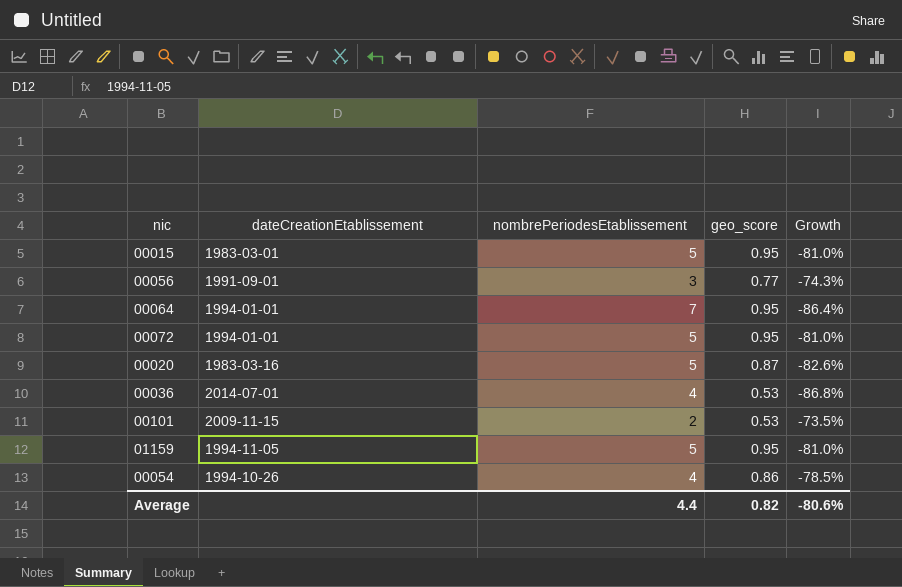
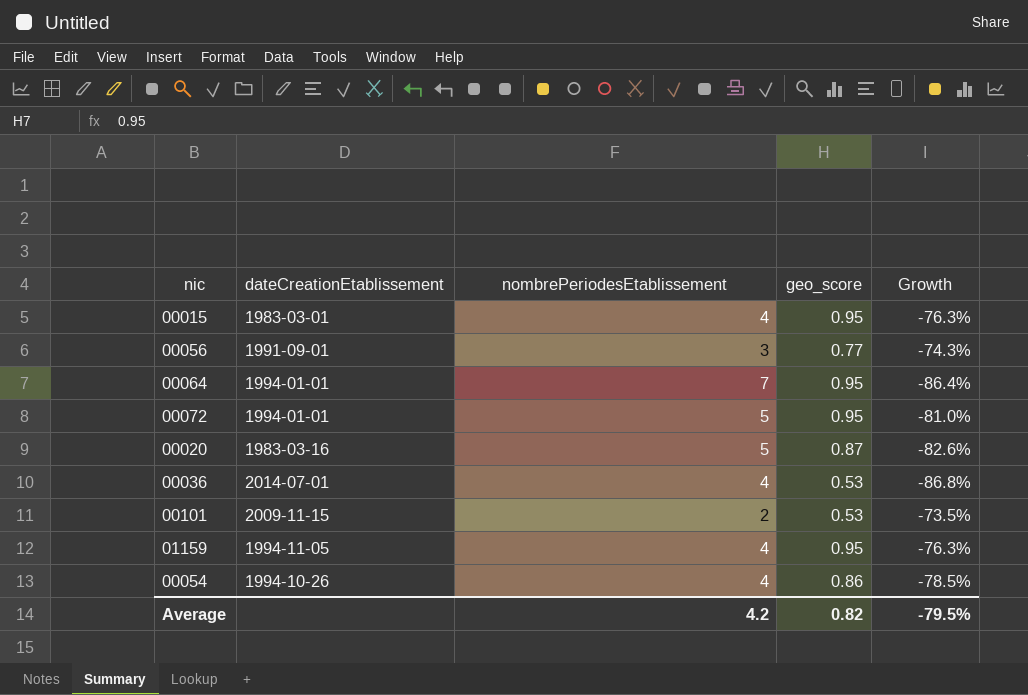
00015 | nombrePeriodesEtablissement: 5 -> 4
00015 | Growth: -81.0% -> -76.3%
01159 | nombrePeriodesEtablissement: 5 -> 4
01159 | Growth: -81.0% -> -76.3%
Average | nombrePeriodesEtablissement: 4.4 -> 4.2
Average | Growth: -80.6% -> -79.5%

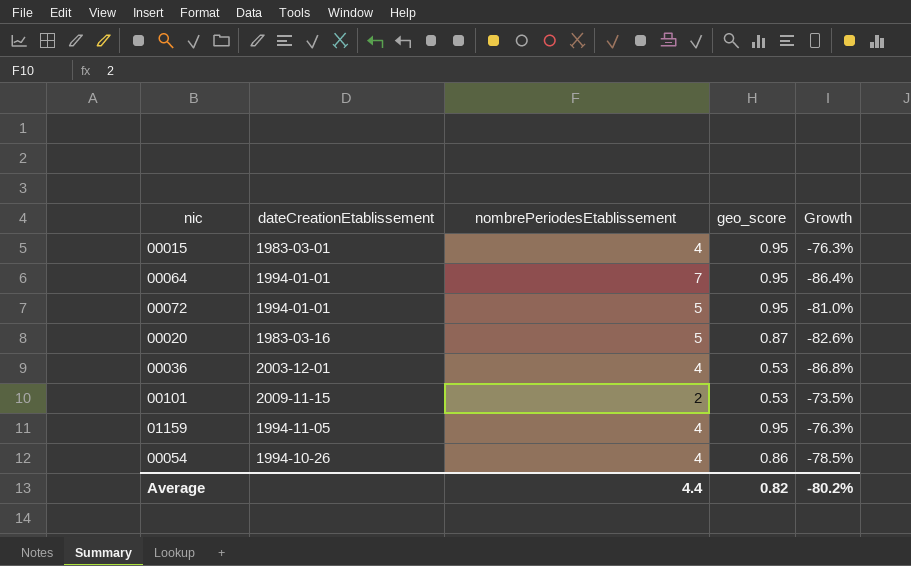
row 00056: 1991-09-01 | 3 | 0.77 | -74.3% -> none
00036 | dateCreationEtablissement: 2014-07-01 -> 2003-12-01
Average | nombrePeriodesEtablissement: 4.2 -> 4.4
Average | Growth: -79.5% -> -80.2%

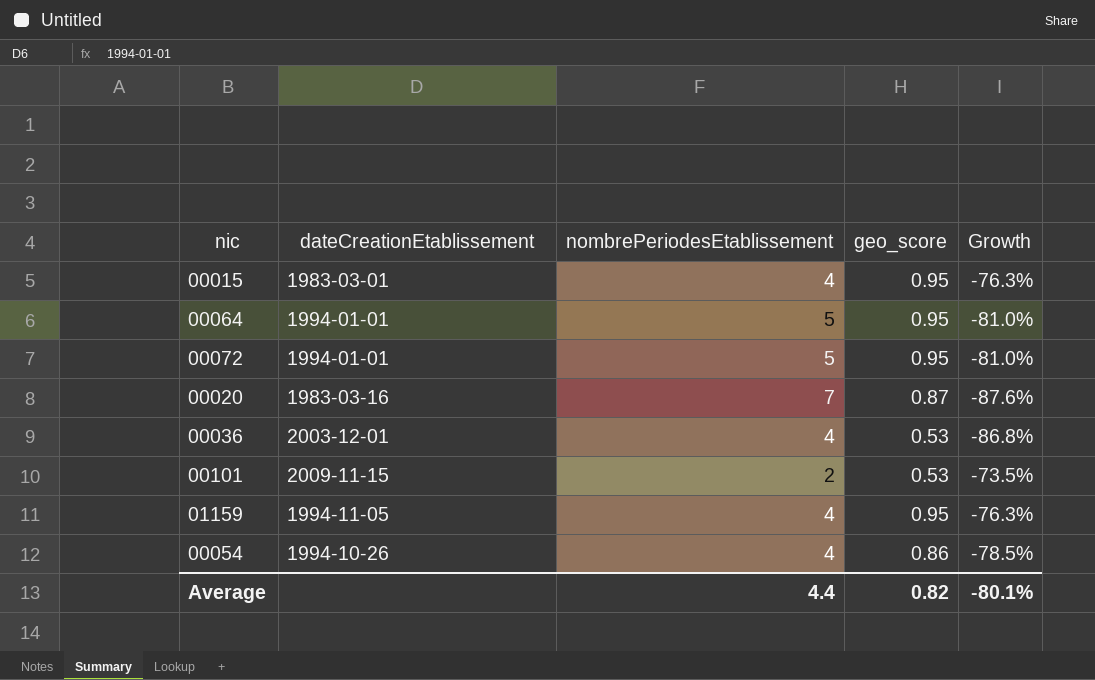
00064 | nombrePeriodesEtablissement: 7 -> 5
00064 | Growth: -86.4% -> -81.0%
00020 | nombrePeriodesEtablissement: 5 -> 7
00020 | Growth: -82.6% -> -87.6%
Average | Growth: -80.2% -> -80.1%

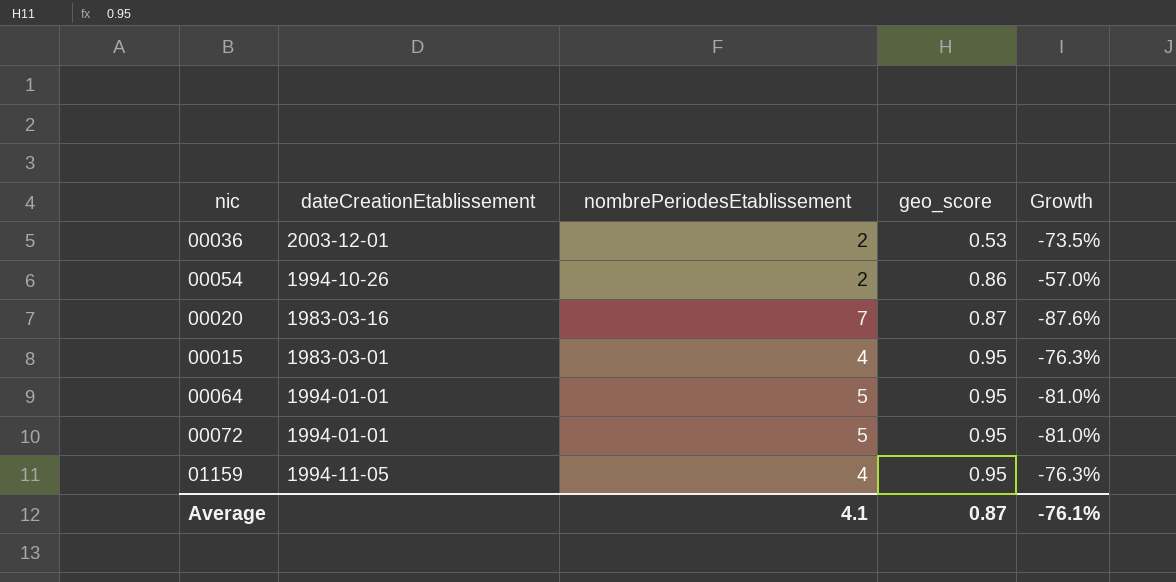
row order: none -> geo_score ascending
row 00101: 2009-11-15 | 2 | 0.53 | -73.5% -> none
00036 | nombrePeriodesEtablissement: 4 -> 2
00036 | Growth: -86.8% -> -73.5%
00054 | nombrePeriodesEtablissement: 4 -> 2
00054 | Growth: -78.5% -> -57.0%
Average | nombrePeriodesEtablissement: 4.4 -> 4.1
Average | geo_score: 0.82 -> 0.87
Average | Growth: -80.1% -> -76.1%

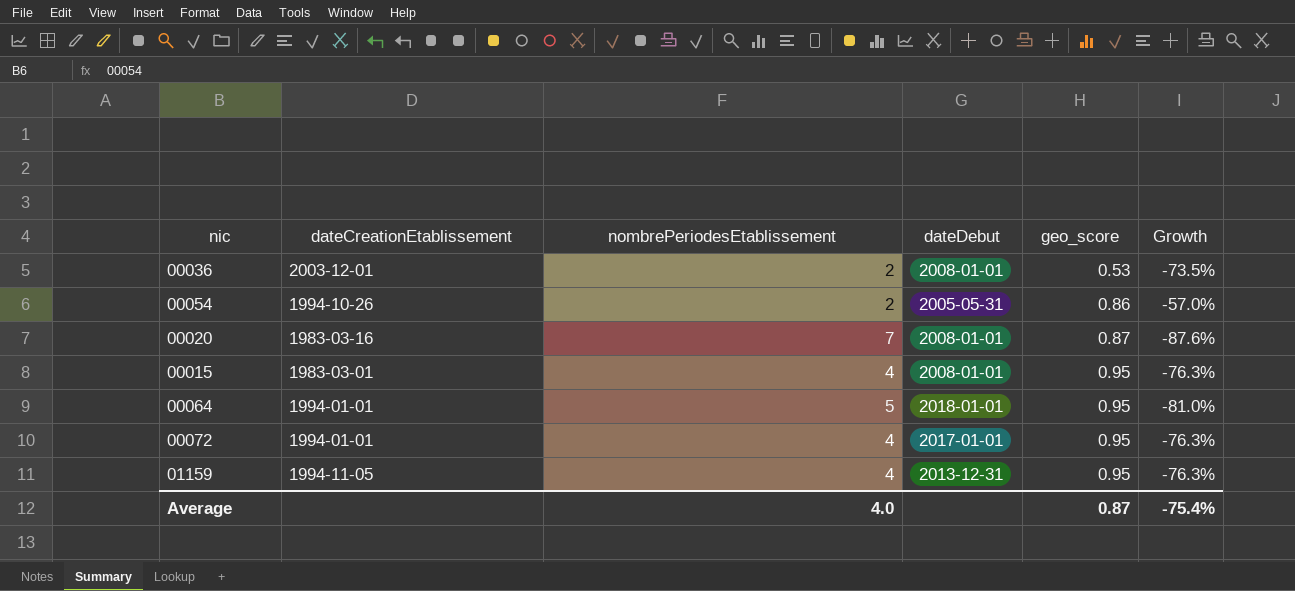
column dateDebut | position: none -> 4
00072 | nombrePeriodesEtablissement: 5 -> 4
00072 | Growth: -81.0% -> -76.3%
Average | nombrePeriodesEtablissement: 4.1 -> 4.0
Average | Growth: -76.1% -> -75.4%

